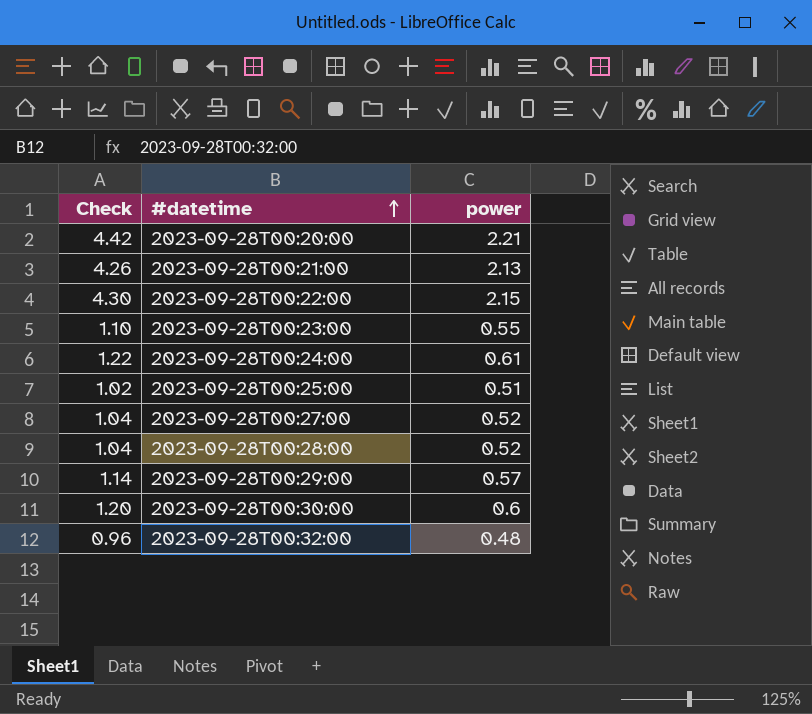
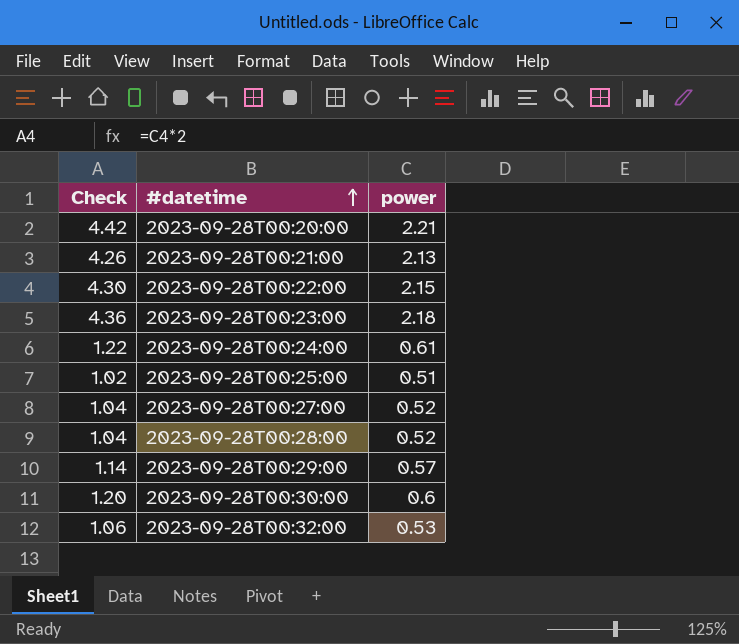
2023-09-28T00:23:00 | Check: 1.10 -> 4.36
2023-09-28T00:23:00 | power: 0.55 -> 2.18
2023-09-28T00:32:00 | Check: 0.96 -> 1.06
2023-09-28T00:32:00 | power: 0.48 -> 0.53

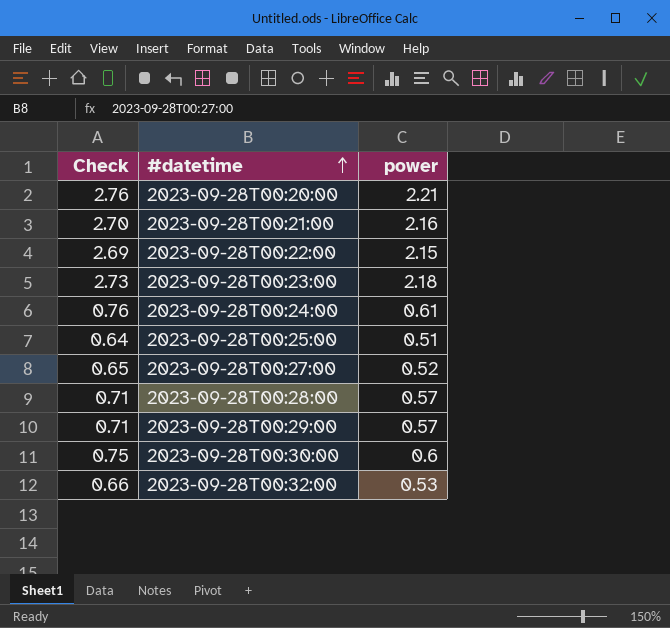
column Check | formula: [power] * 2 -> [power] * 1.25
2023-09-28T00:21:00 | power: 2.13 -> 2.16
2023-09-28T00:28:00 | power: 0.52 -> 0.57

